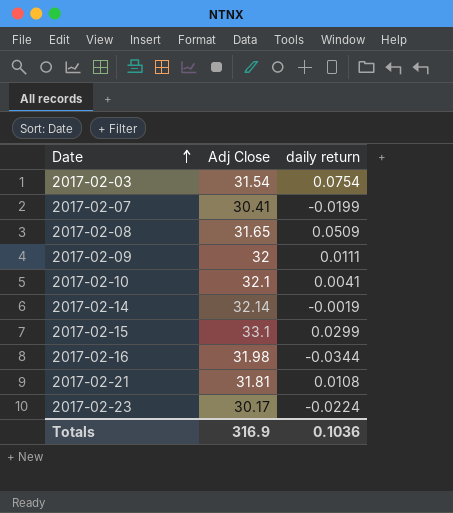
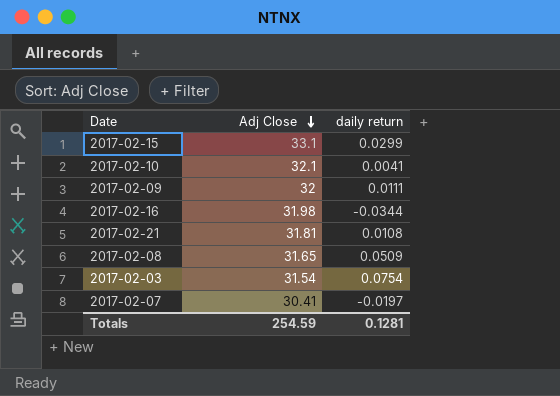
row order: Date ascending -> Adj Close descending
row 2017-02-14: 32.14 | -0.0019 -> none
row 2017-02-23: 30.17 | -0.0224 -> none
2017-02-07 | daily return: -0.0199 -> -0.0197
Totals | Adj Close: 316.9 -> 254.59
Totals | daily return: 0.1036 -> 0.1281

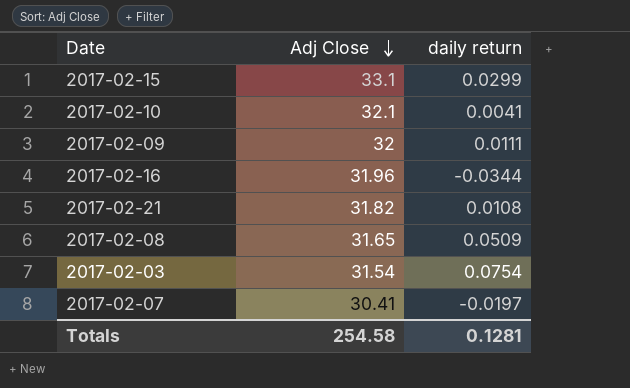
2017-02-16 | Adj Close: 31.98 -> 31.96
2017-02-21 | Adj Close: 31.81 -> 31.82
Totals | Adj Close: 254.59 -> 254.58

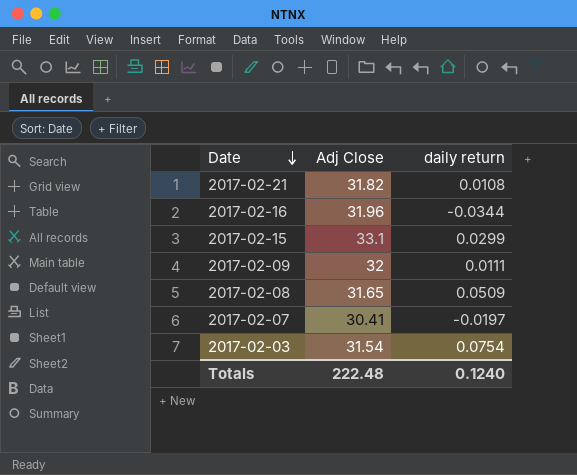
row order: Adj Close descending -> Date descending
row 2017-02-10: 32.1 | 0.0041 -> none
Totals | Adj Close: 254.58 -> 222.48
Totals | daily return: 0.1281 -> 0.1240

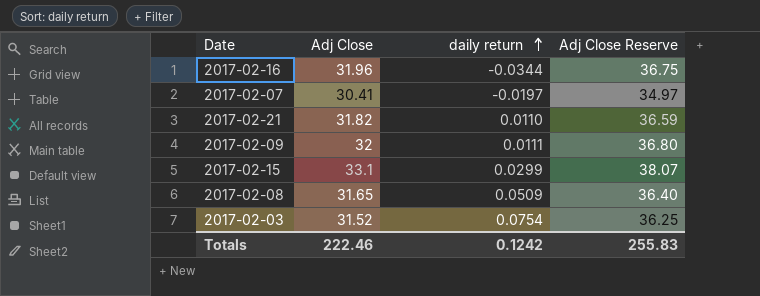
row order: Date descending -> daily return ascending
column Adj Close Reserve | formula: none -> [Adj Close] * 1.15
2017-02-21 | daily return: 0.0108 -> 0.0110
2017-02-03 | Adj Close: 31.54 -> 31.52
Totals | Adj Close: 222.48 -> 222.46
Totals | daily return: 0.1240 -> 0.1242

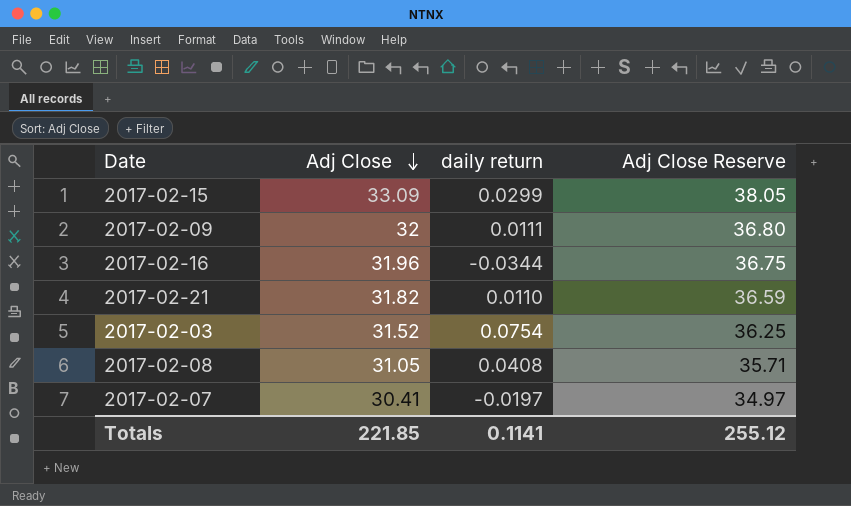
row order: daily return ascending -> Adj Close descending
2017-02-15 | Adj Close: 33.1 -> 33.09
2017-02-15 | Adj Close Reserve: 38.07 -> 38.05
2017-02-08 | Adj Close: 31.65 -> 31.05
2017-02-08 | daily return: 0.0509 -> 0.0408
2017-02-08 | Adj Close Reserve: 36.40 -> 35.71
Totals | Adj Close: 222.46 -> 221.85
Totals | daily return: 0.1242 -> 0.1141
Totals | Adj Close Reserve: 255.83 -> 255.12

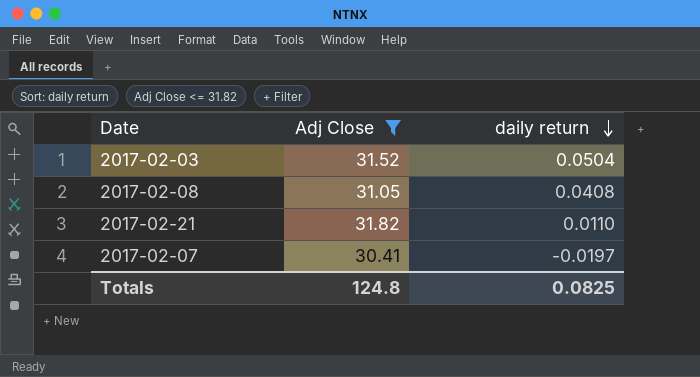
filter: none -> Adj Close <= 31.82
row order: Adj Close descending -> daily return descending
column Adj Close Reserve | formula: [Adj Close] * 1.15 -> none
2017-02-03 | daily return: 0.0754 -> 0.0504
Totals | Adj Close: 221.85 -> 124.8
Totals | daily return: 0.1141 -> 0.0825

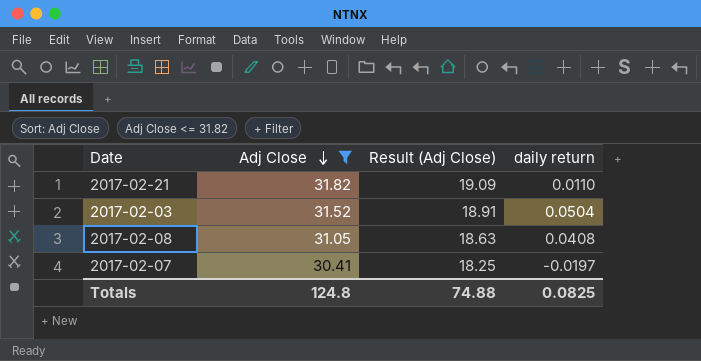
row order: daily return descending -> Adj Close descending
column Result (Adj Close) | formula: none -> [Adj Close] * 0.6

